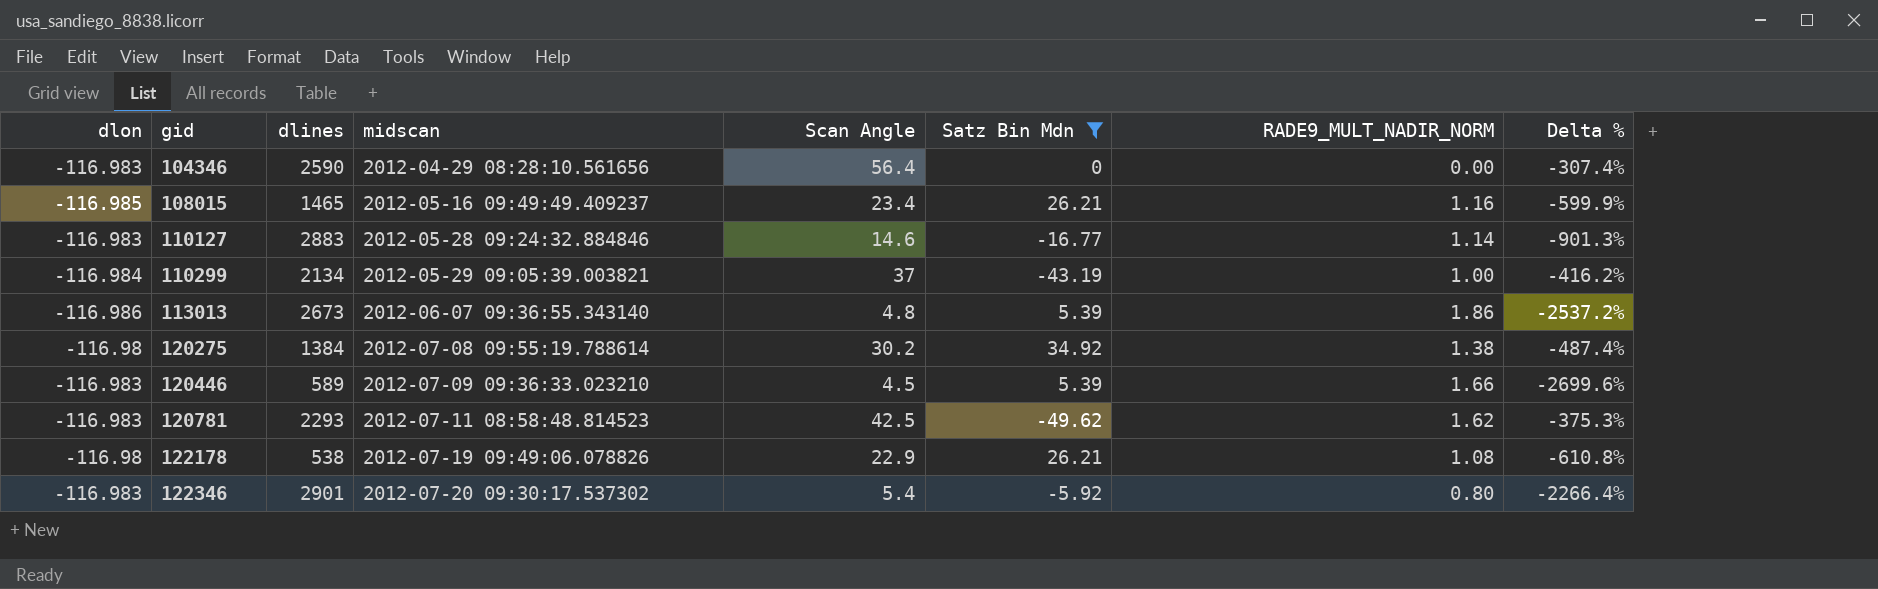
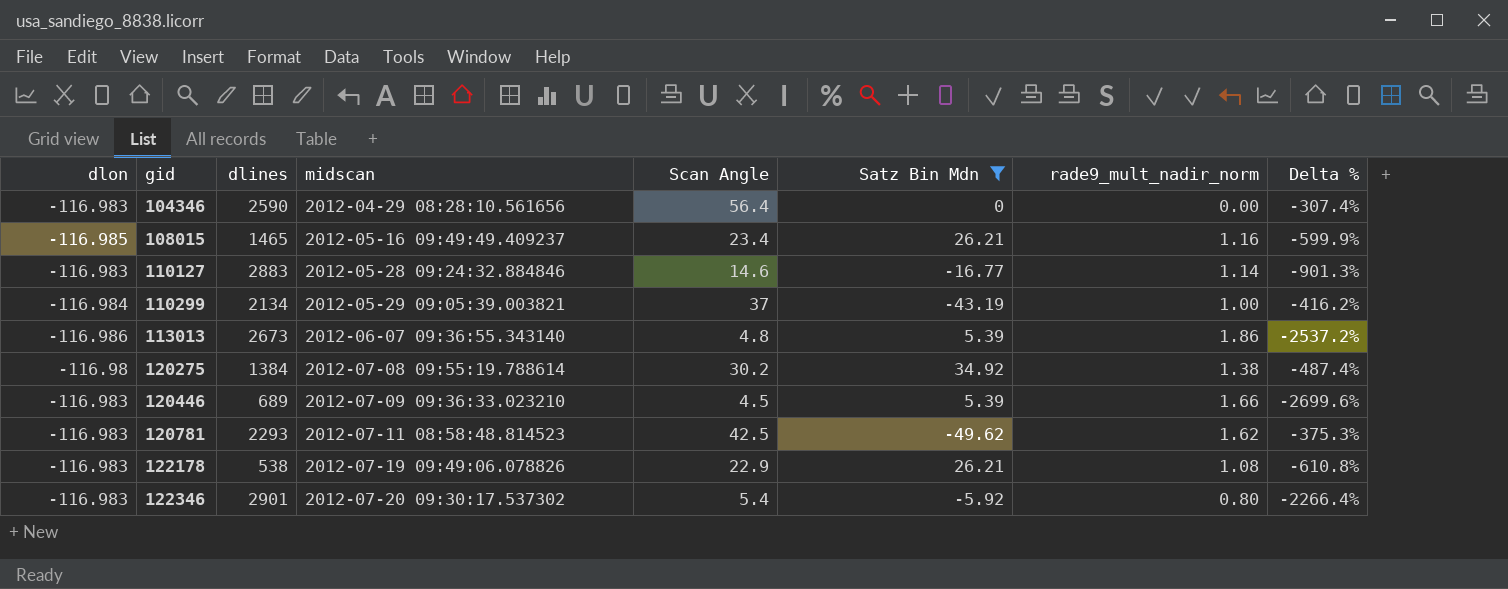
column name: RADE9_MULT_NADIR_NORM -> rade9_mult_nadir_norm
120446 | dlines: 589 -> 689
122178 | dlon: -116.98 -> -116.983

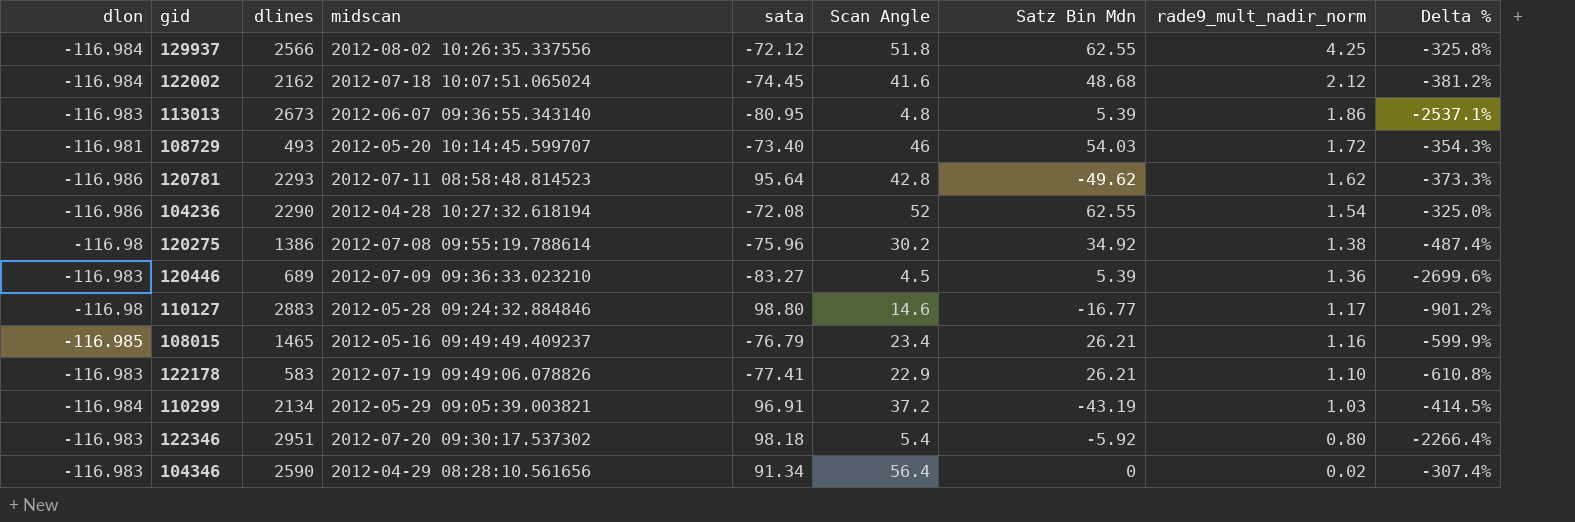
filter: Satz Bin Mdn <= 34.92 -> none
row order: gid ascending -> rade9_mult_nadir_norm descending
column sata | position: none -> 5
113013 | dlon: -116.986 -> -116.983
113013 | Delta %: -2537.2% -> -2537.1%
120781 | dlon: -116.983 -> -116.986
120781 | Scan Angle: 42.5 -> 42.8
120781 | Delta %: -375.3% -> -373.3%
120275 | dlines: 1384 -> 1386
120446 | rade9_mult_nadir_norm: 1.66 -> 1.36
110127 | dlon: -116.983 -> -116.98
110127 | rade9_mult_nadir_norm: 1.14 -> 1.17
110127 | Delta %: -901.3% -> -901.2%
122178 | dlines: 538 -> 583
122178 | rade9_mult_nadir_norm: 1.08 -> 1.10
110299 | Scan Angle: 37 -> 37.2
110299 | rade9_mult_nadir_norm: 1.00 -> 1.03
110299 | Delta %: -416.2% -> -414.5%
122346 | dlines: 2901 -> 2951
104346 | rade9_mult_nadir_norm: 0.00 -> 0.02

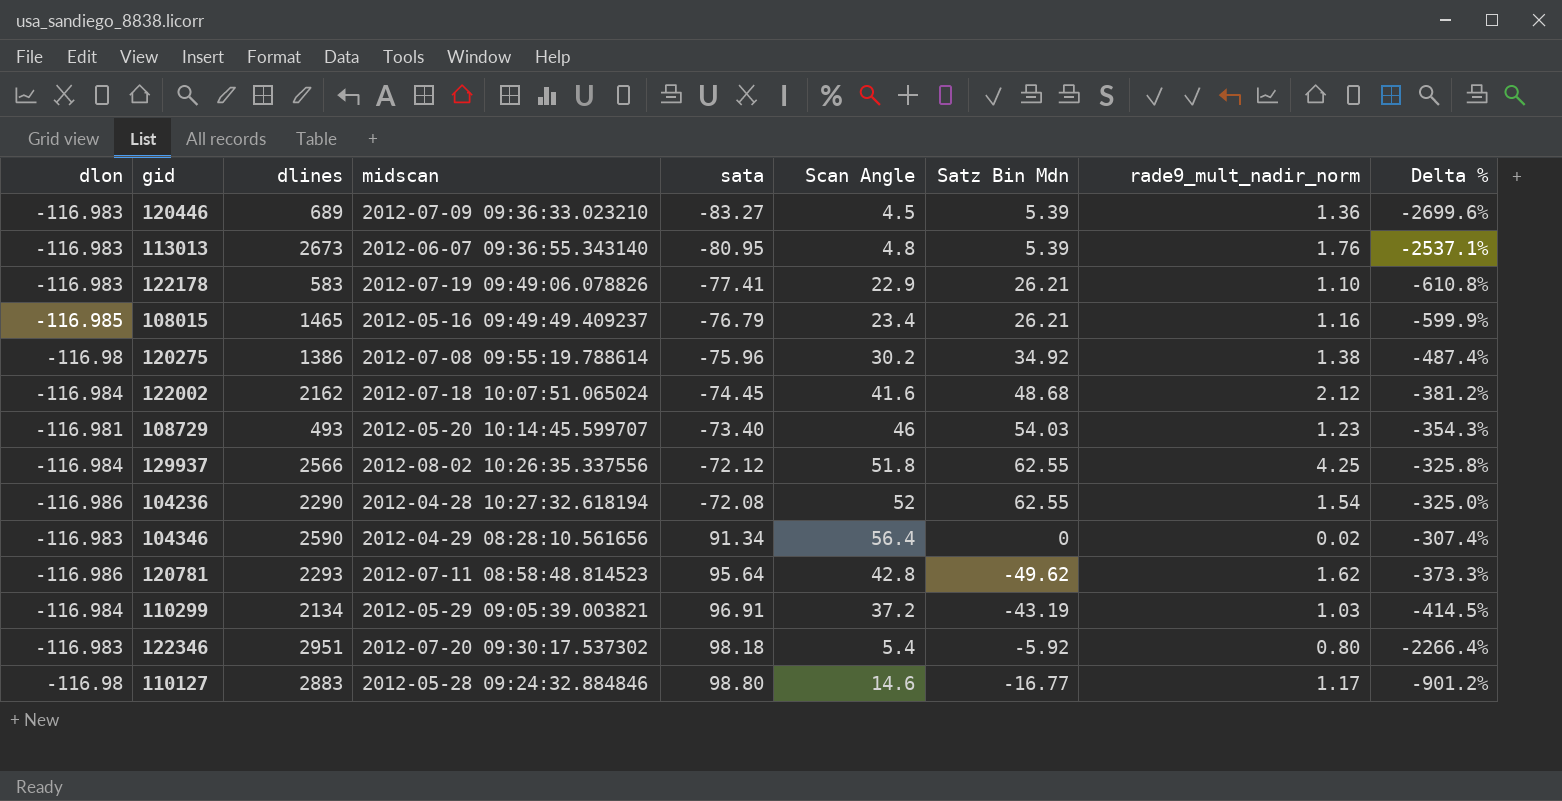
row order: rade9_mult_nadir_norm descending -> sata ascending
113013 | rade9_mult_nadir_norm: 1.86 -> 1.76
108729 | rade9_mult_nadir_norm: 1.72 -> 1.23

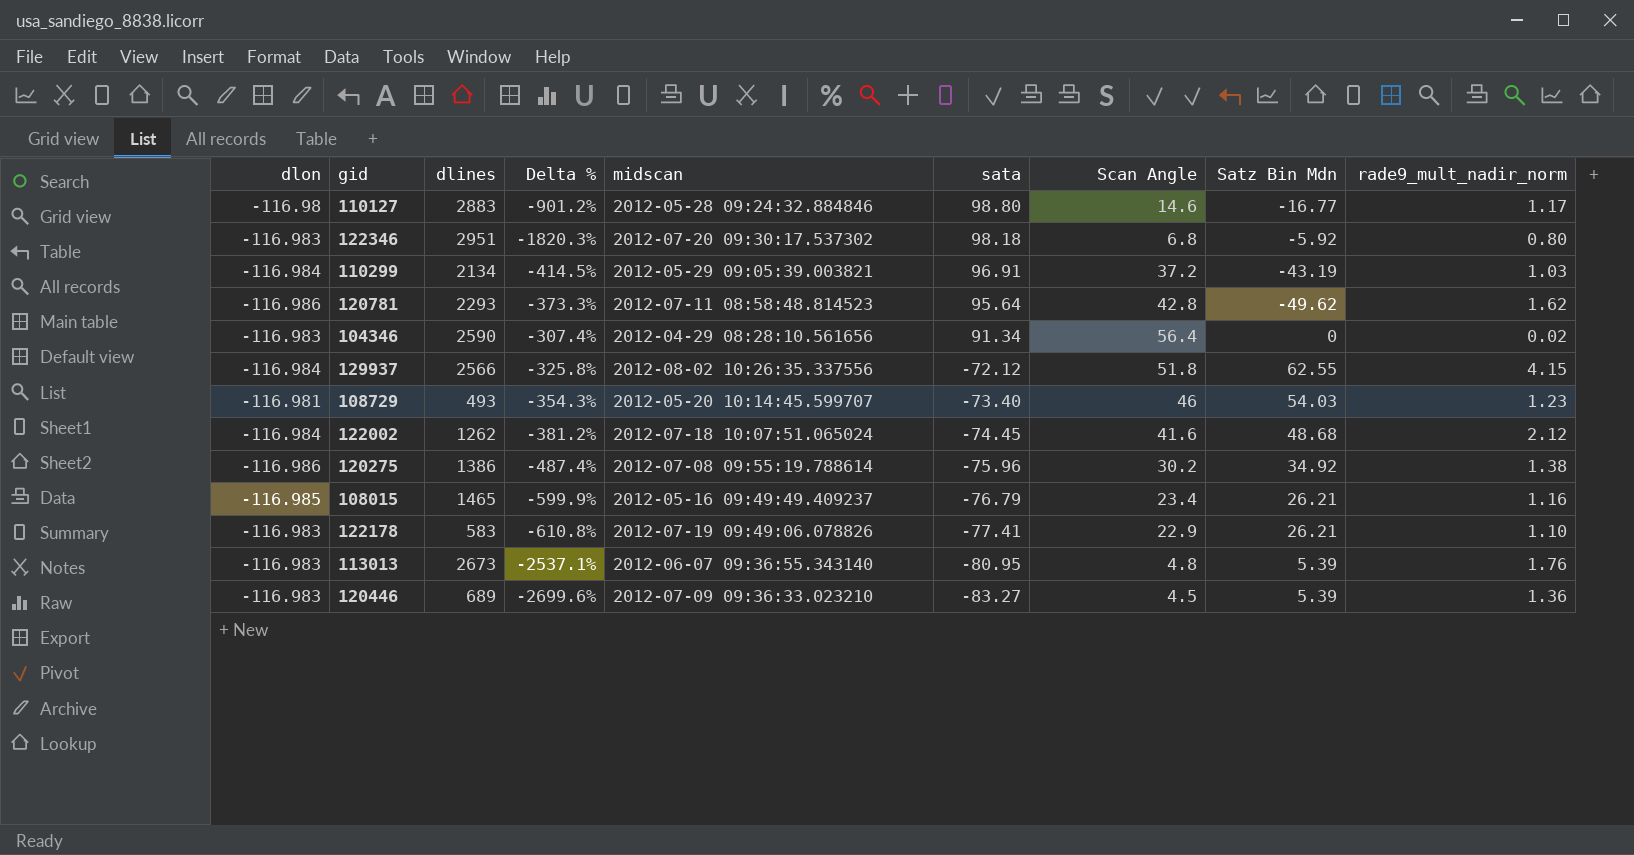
row order: sata ascending -> sata descending
column Delta % | position: 9 -> 4
row 104236: -116.986 | 2290 | 2012-04-28 10:27:32.618194 | -72.08 | 52 | 62.55 | 1.54 | -325.0% -> none
122346 | Delta %: -2266.4% -> -1820.3%
122346 | Scan Angle: 5.4 -> 6.8
129937 | rade9_mult_nadir_norm: 4.25 -> 4.15
122002 | dlines: 2162 -> 1262
120275 | dlon: -116.98 -> -116.986

